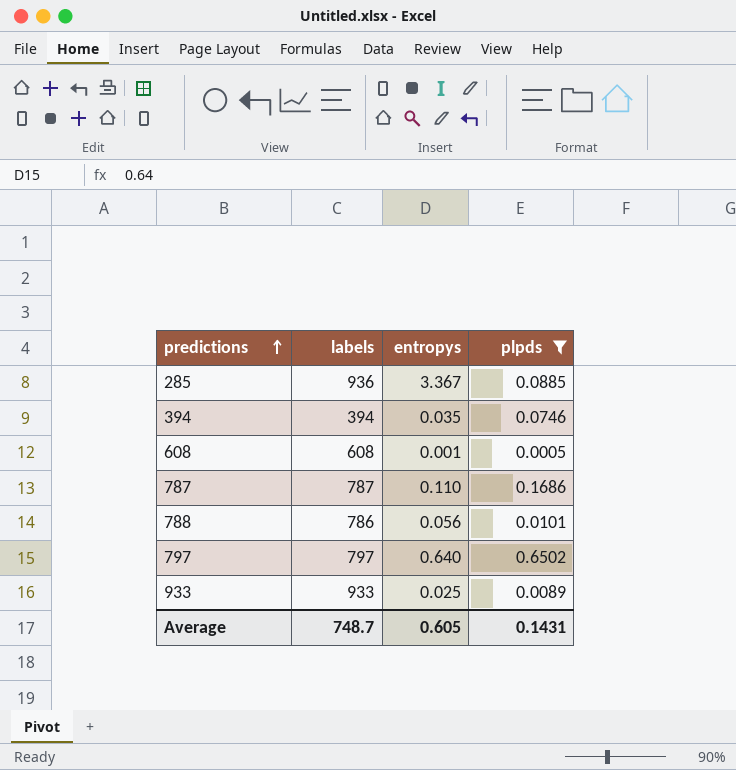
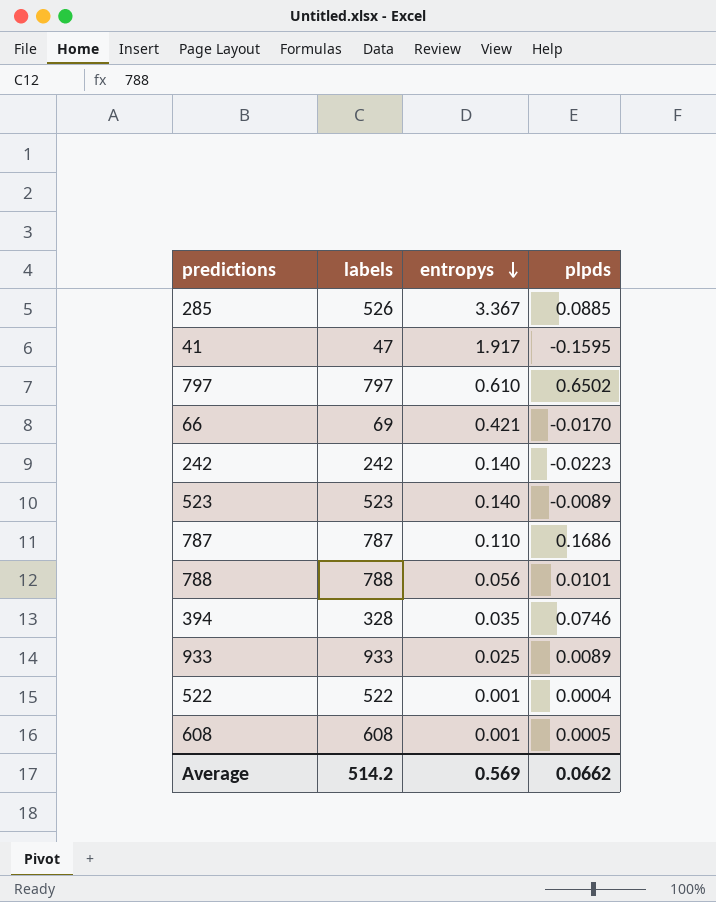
filter: plpds >= 0.0005 -> none
row order: predictions ascending -> entropys descending
285 | labels: 936 -> 526
797 | entropys: 0.640 -> 0.610
788 | labels: 786 -> 788
394 | labels: 394 -> 328
Average | labels: 748.7 -> 514.2
Average | entropys: 0.605 -> 0.569
Average | plpds: 0.1431 -> 0.0662

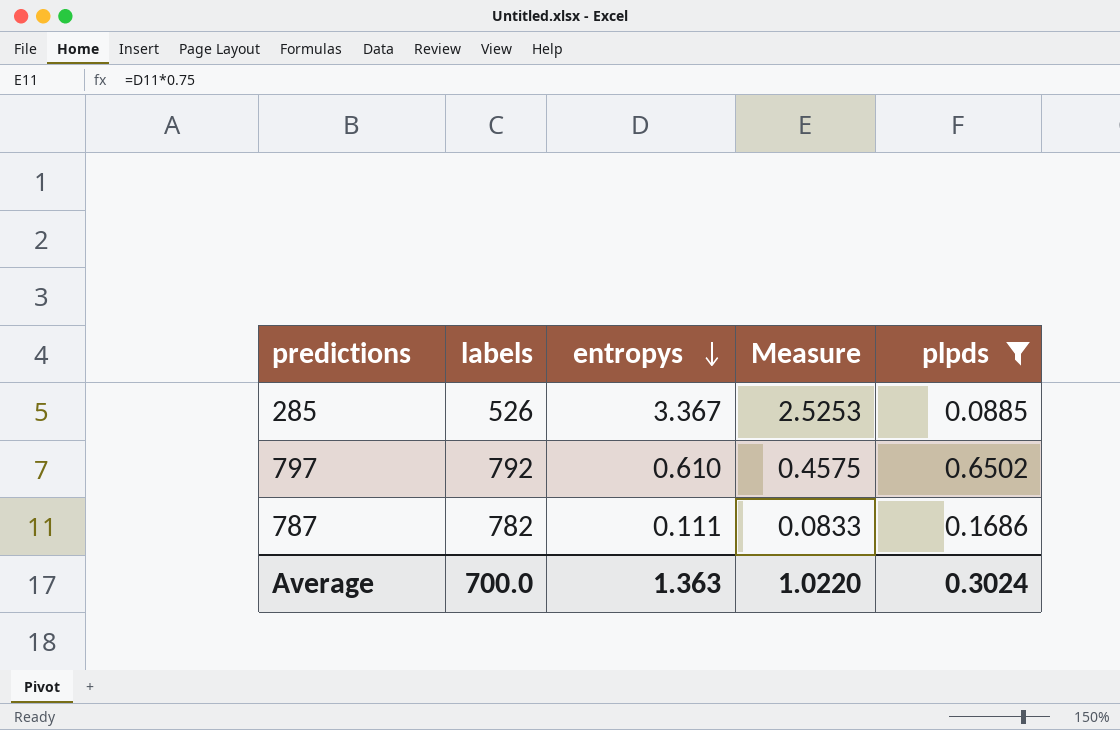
filter: none -> plpds >= 0.0885
column Measure | formula: none -> [entropys] * 0.75
797 | labels: 797 -> 792
787 | labels: 787 -> 782
787 | entropys: 0.110 -> 0.111
Average | labels: 514.2 -> 700.0
Average | entropys: 0.569 -> 1.363
Average | plpds: 0.0662 -> 0.3024

